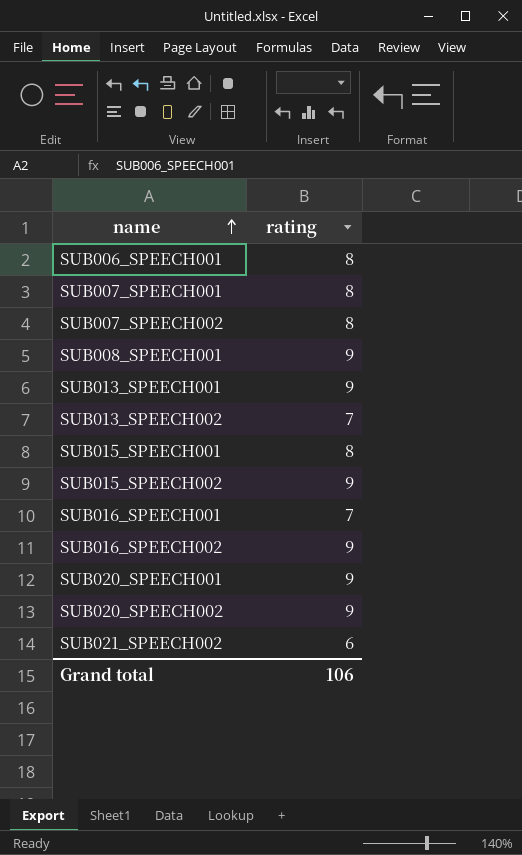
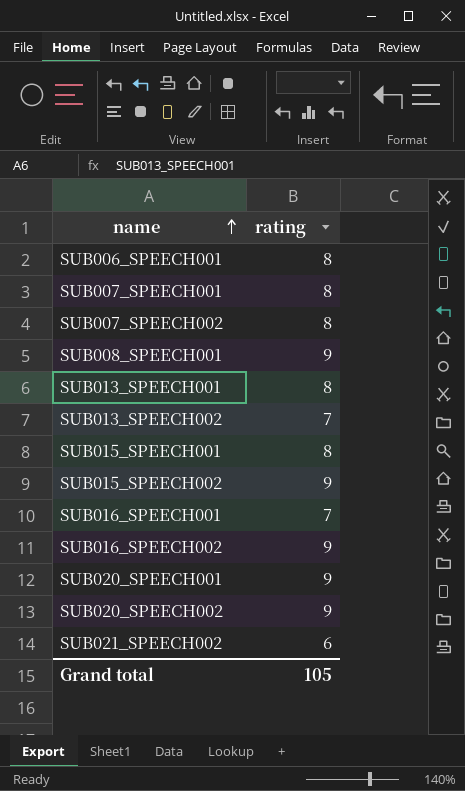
SUB013_SPEECH001 | rating: 9 -> 8
Grand total | rating: 106 -> 105

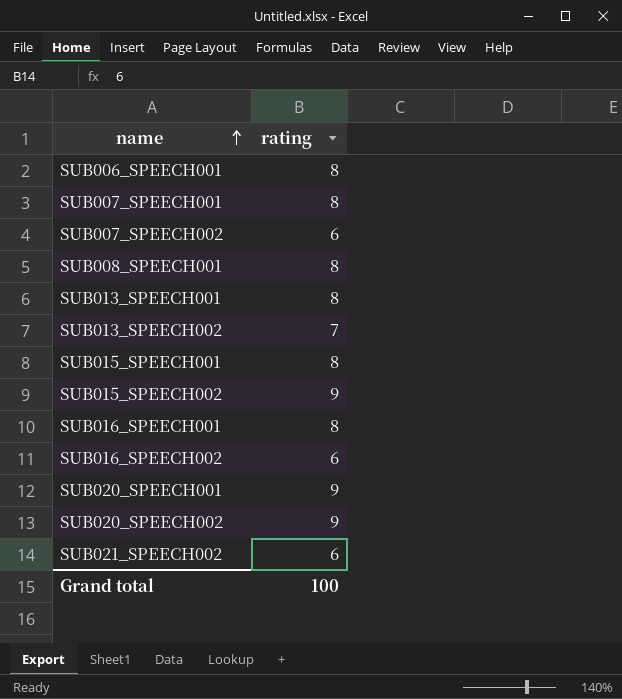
SUB007_SPEECH002 | rating: 8 -> 6
SUB008_SPEECH001 | rating: 9 -> 8
SUB016_SPEECH001 | rating: 7 -> 8
SUB016_SPEECH002 | rating: 9 -> 6
Grand total | rating: 105 -> 100

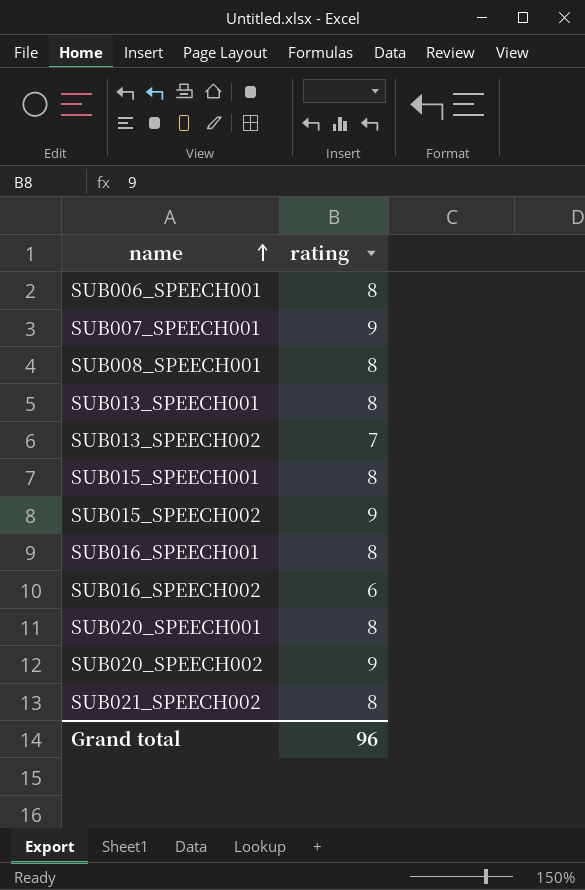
row SUB007_SPEECH002: 6 -> none
SUB007_SPEECH001 | rating: 8 -> 9
SUB020_SPEECH001 | rating: 9 -> 8
SUB021_SPEECH002 | rating: 6 -> 8
Grand total | rating: 100 -> 96

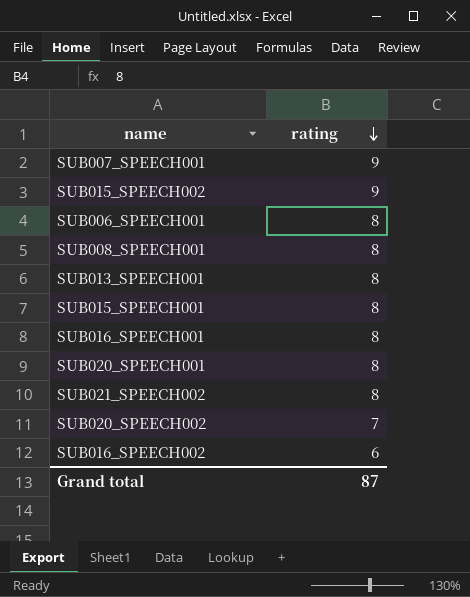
row order: name ascending -> rating descending
row SUB013_SPEECH002: 7 -> none
SUB020_SPEECH002 | rating: 9 -> 7
Grand total | rating: 96 -> 87

